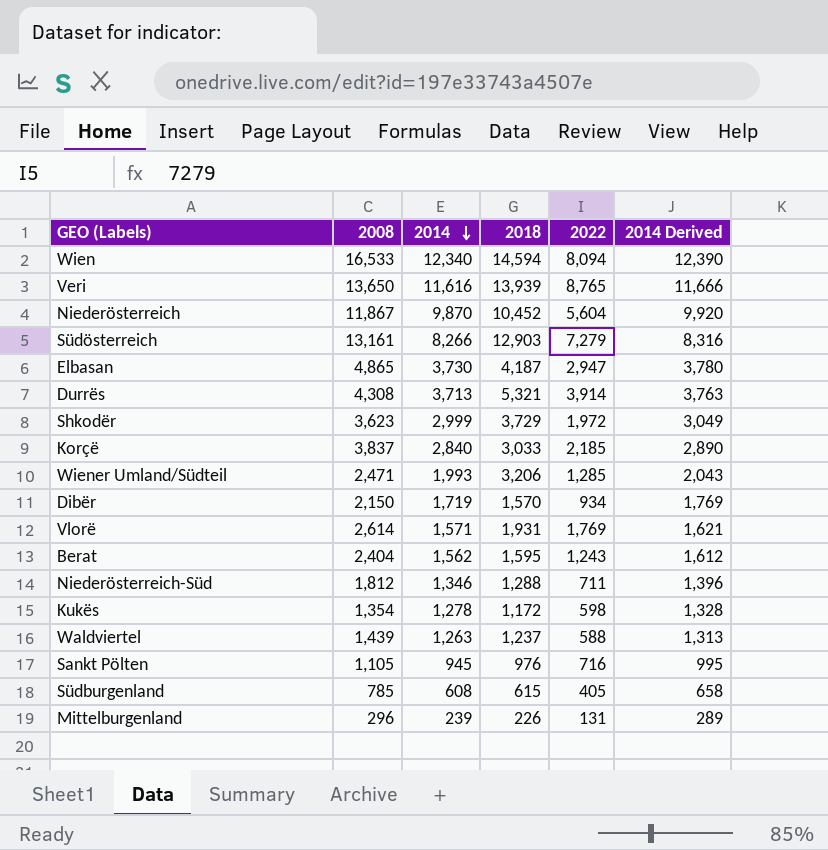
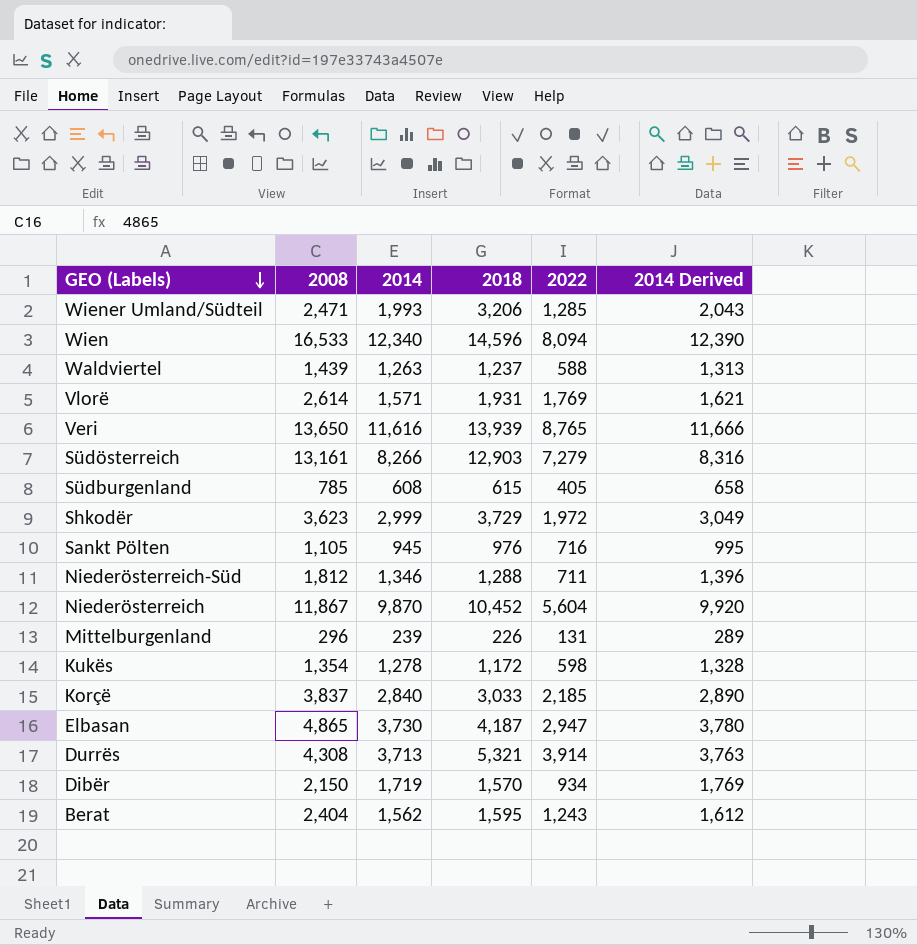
row order: 2014 descending -> GEO (Labels) descending
Wien | 2018: 14,594 -> 14,596

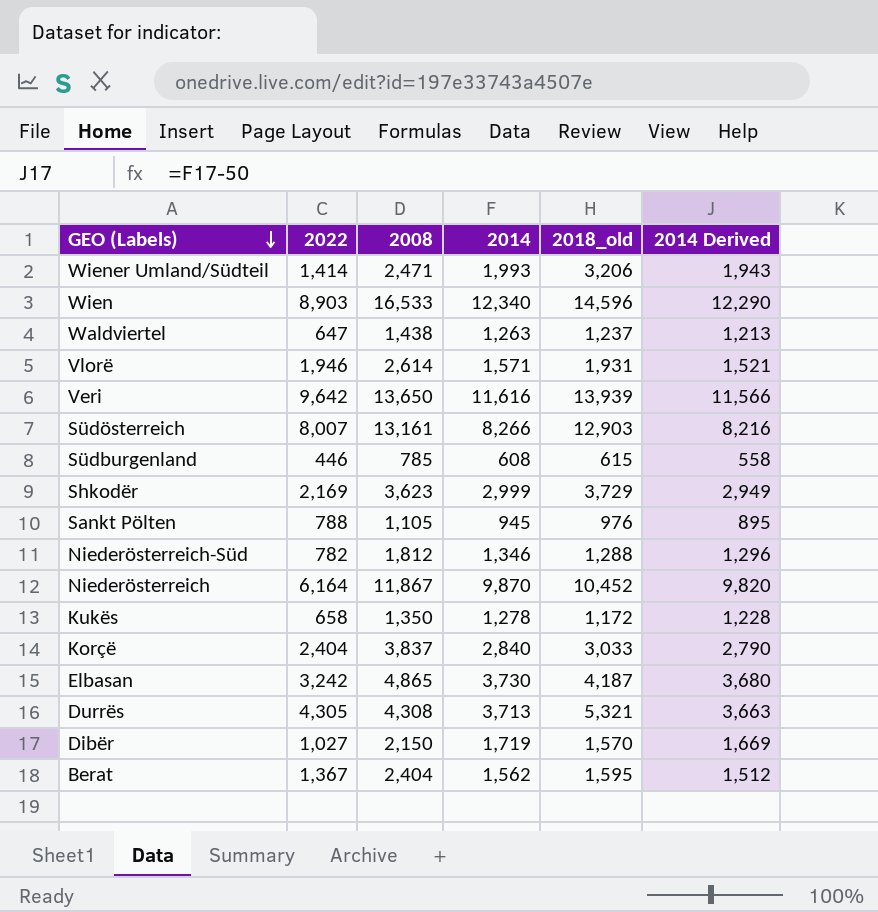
column 2022 | position: 5 -> 2
column name: 2018 -> 2018_old
column 2014 Derived | formula: [2014] + 50 -> [2014] - 50
row Mittelburgenland: 296 | 239 | 226 | 131 | 289 -> none
Wiener Umland/Südteil | 2022: 1,285 -> 1,414
Wien | 2022: 8,094 -> 8,903
Waldviertel | 2022: 588 -> 647
Waldviertel | 2008: 1,439 -> 1,438
Vlorë | 2022: 1,769 -> 1,946
Veri | 2022: 8,765 -> 9,642
Südösterreich | 2022: 7,279 -> 8,007
Südburgenland | 2022: 405 -> 446
Shkodër | 2022: 1,972 -> 2,169
Sankt Pölten | 2022: 716 -> 788
Niederösterreich-Süd | 2022: 711 -> 782
Niederösterreich | 2022: 5,604 -> 6,164
Kukës | 2022: 598 -> 658
Kukës | 2008: 1,354 -> 1,350
Korçë | 2022: 2,185 -> 2,404
Elbasan | 2022: 2,947 -> 3,242
Durrës | 2022: 3,914 -> 4,305
Dibër | 2022: 934 -> 1,027
Berat | 2022: 1,243 -> 1,367

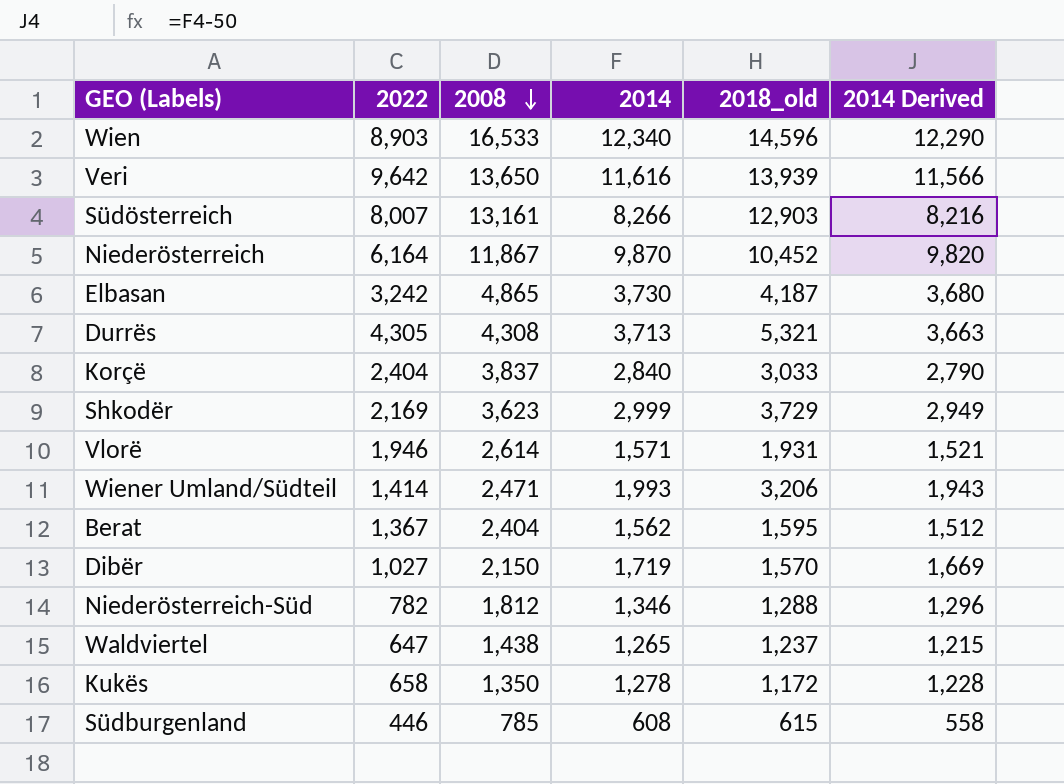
row order: GEO (Labels) descending -> 2008 descending
row Sankt Pölten: 788 | 1,105 | 945 | 976 | 895 -> none
Waldviertel | 2014: 1,263 -> 1,265
Waldviertel | 2014 Derived: 1,213 -> 1,215

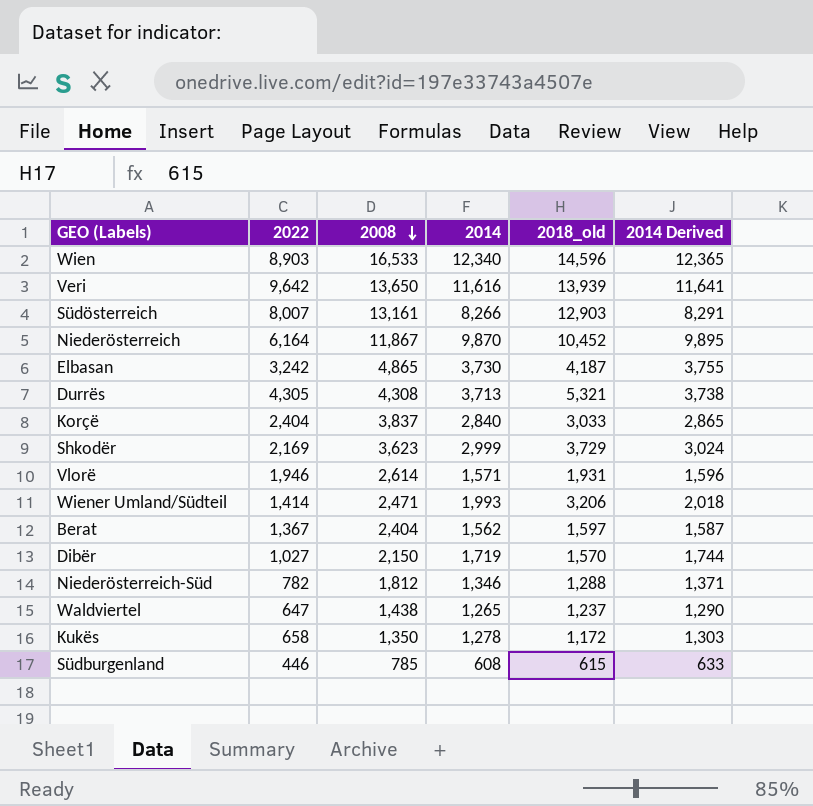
column 2014 Derived | formula: [2014] - 50 -> [2014] + 25
Berat | 2018_old: 1,595 -> 1,597

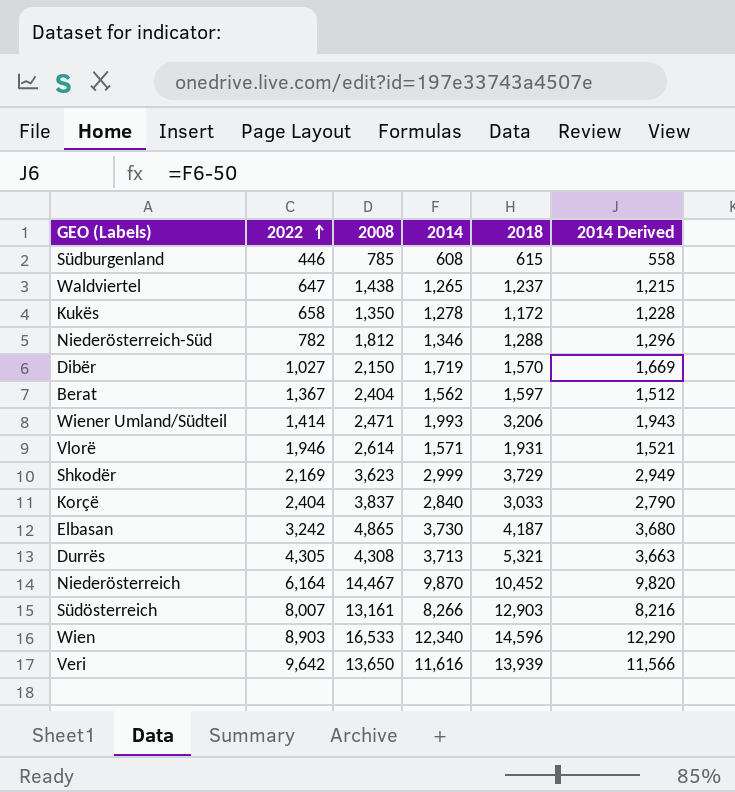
row order: 2008 descending -> 2022 ascending
column name: 2018_old -> 2018
column 2014 Derived | formula: [2014] + 25 -> [2014] - 50
Niederösterreich | 2008: 11,867 -> 14,467

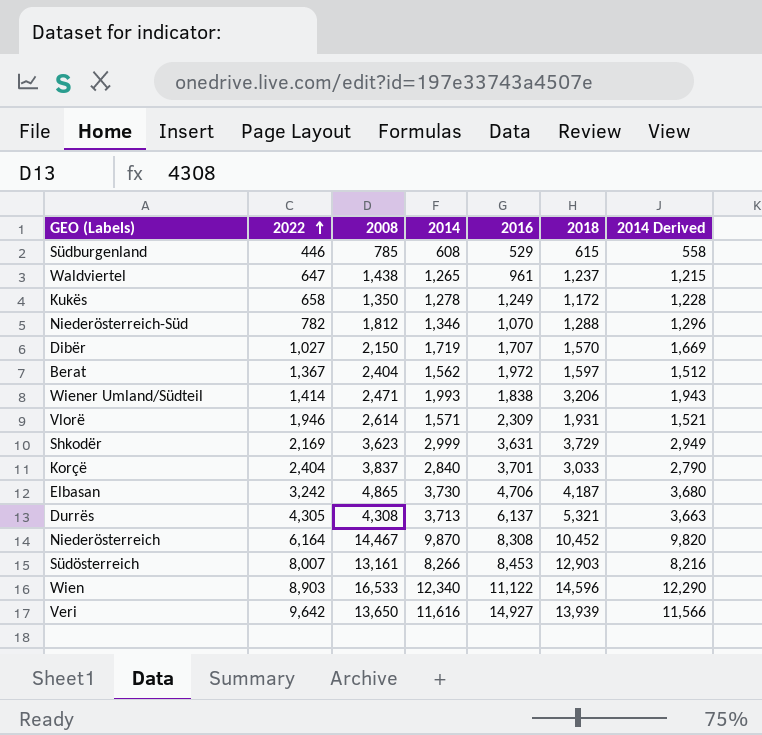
column 2016 | position: none -> 5

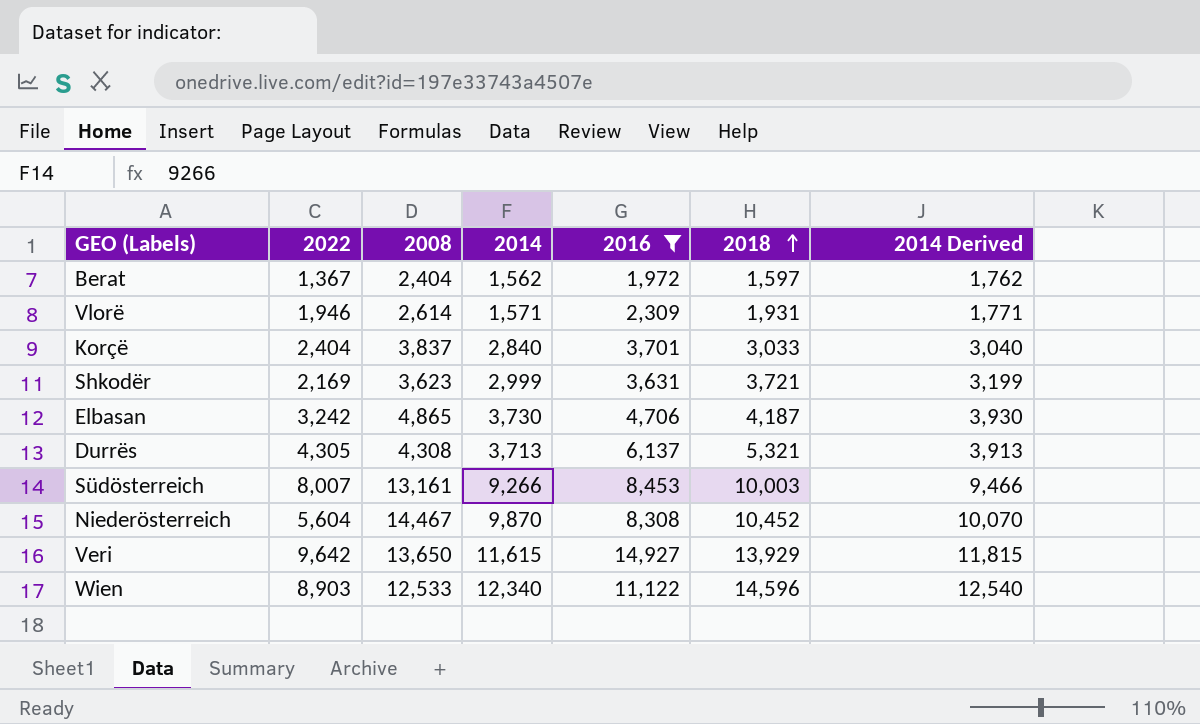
filter: none -> 2016 >= 1,972
row order: 2022 ascending -> 2018 ascending
column 2014 Derived | formula: [2014] - 50 -> [2014] + 200
Shkodër | 2018: 3,729 -> 3,721
Südösterreich | 2014: 8,266 -> 9,266
Südösterreich | 2018: 12,903 -> 10,003
Niederösterreich | 2022: 6,164 -> 5,604
Veri | 2014: 11,616 -> 11,615
Veri | 2018: 13,939 -> 13,929
Wien | 2008: 16,533 -> 12,533

